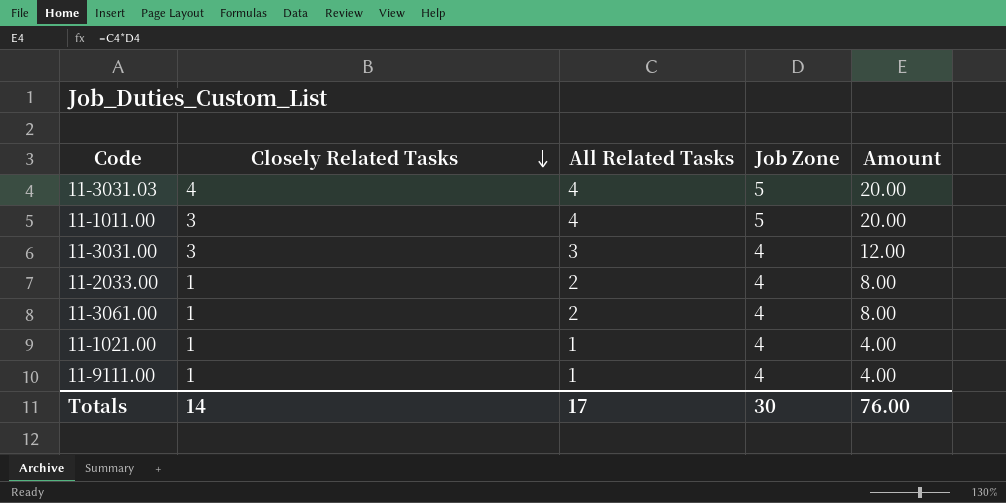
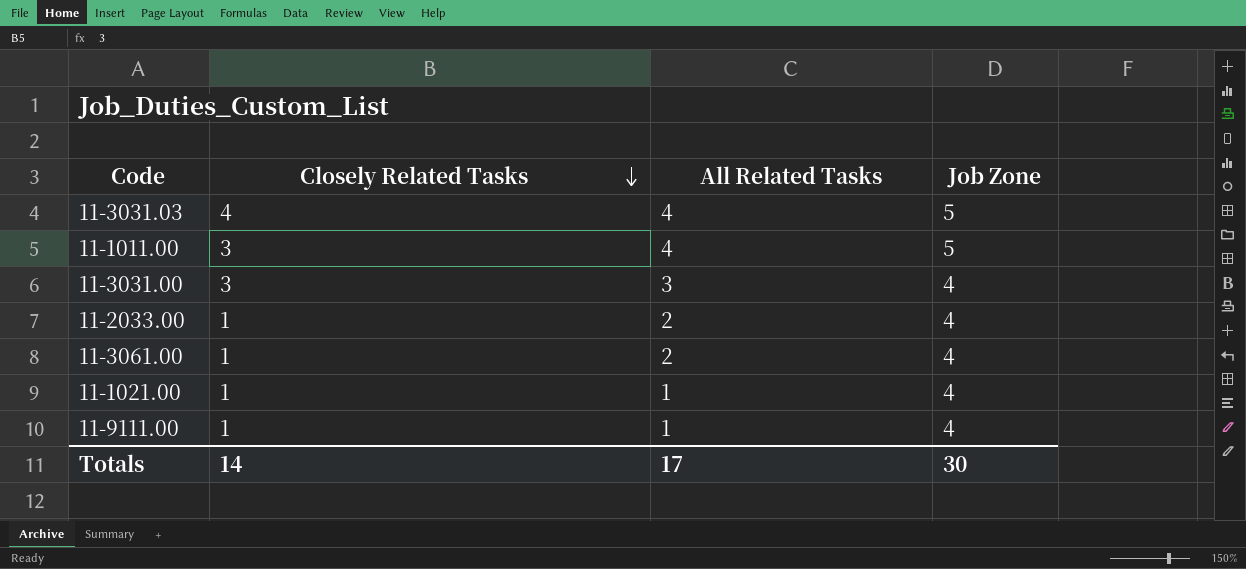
column Amount | formula: [All Related Tasks] * [Job Zone] -> none

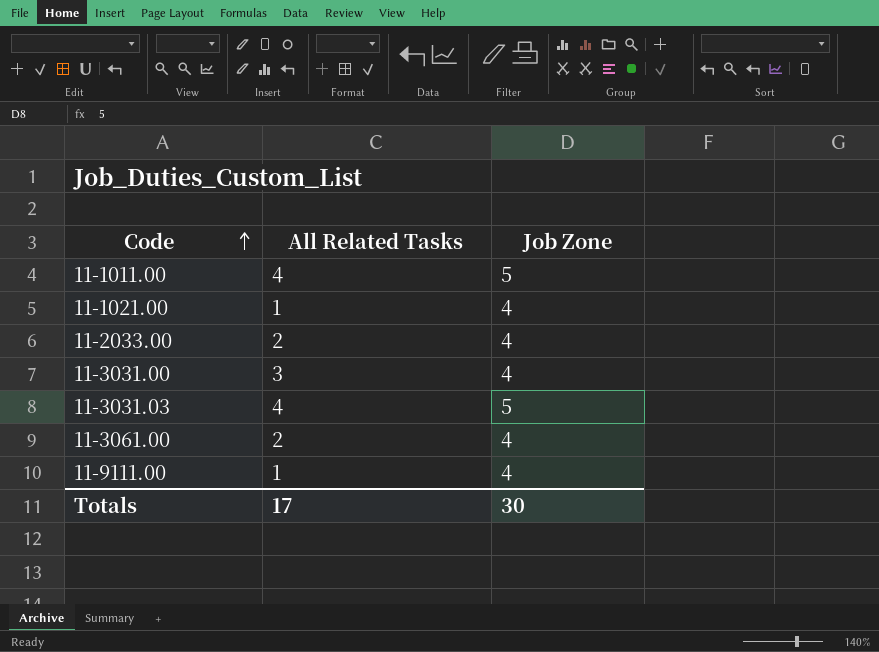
row order: Closely Related Tasks descending -> Code ascending
column Closely Related Tasks | position: 2 -> none

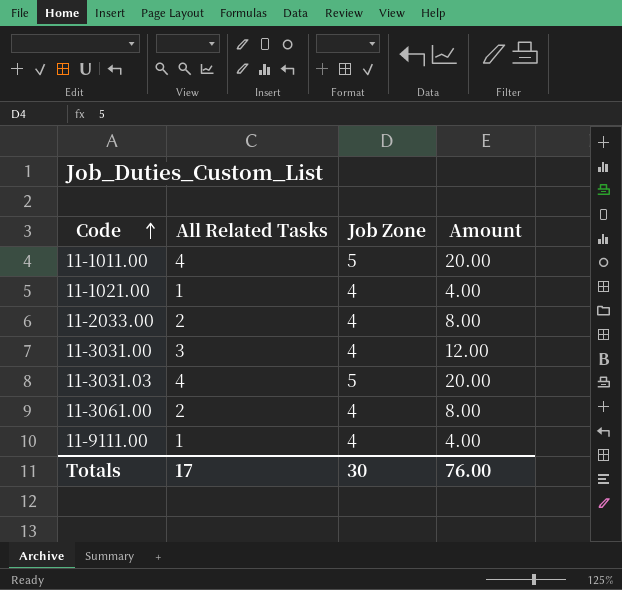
column Amount | formula: none -> [All Related Tasks] * [Job Zone]

